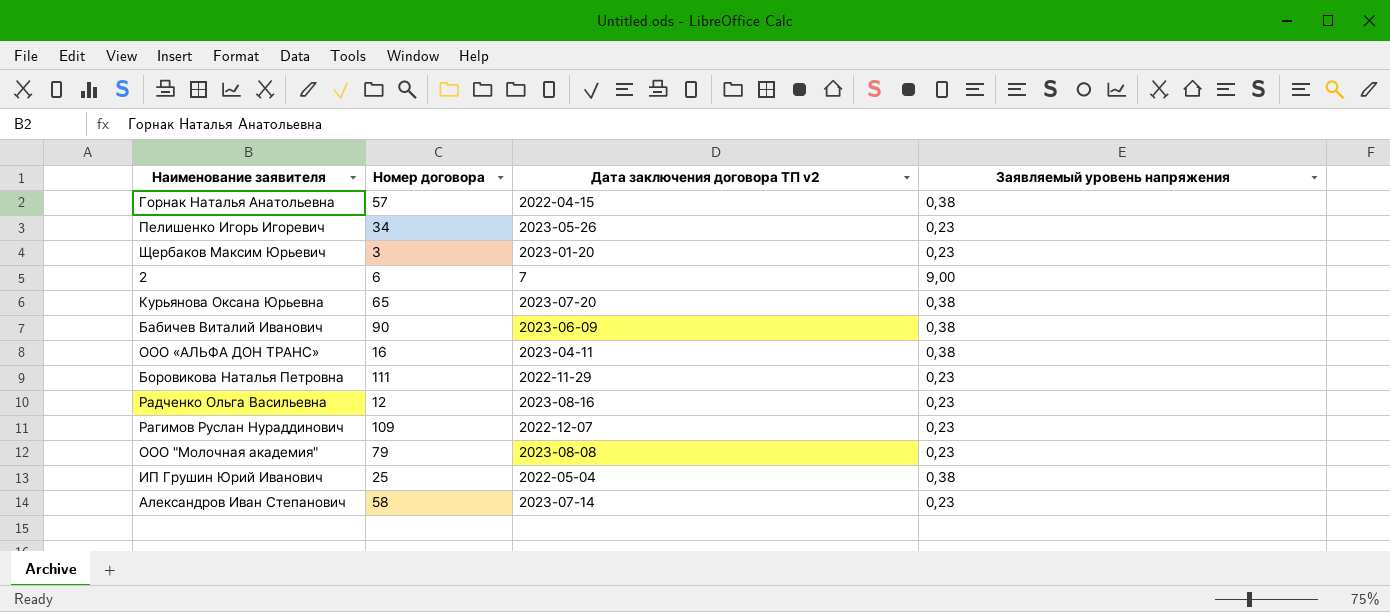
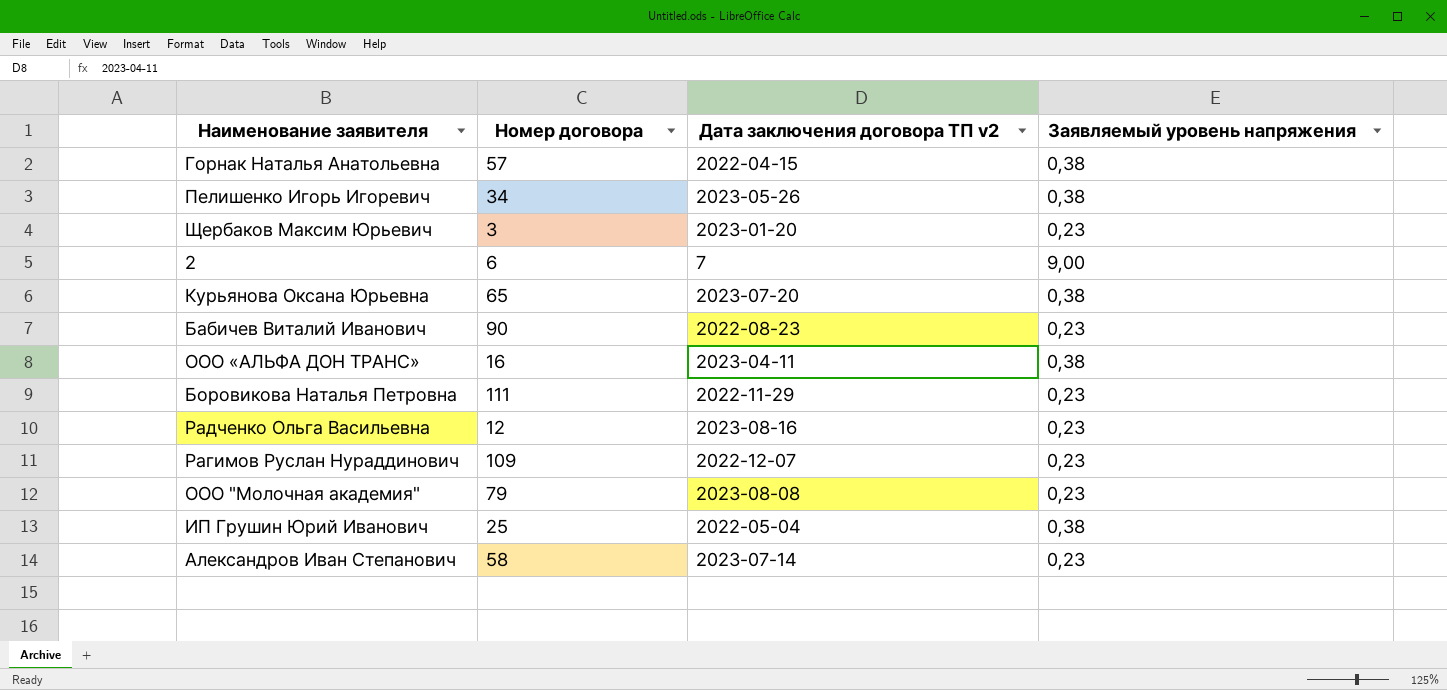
Пелишенко Игорь Игоревич | Заявляемый уровень напряжения: 0,23 -> 0,38
Бабичев Виталий Иванович | Дата заключения договора ТП v2: 2023-06-09 -> 2022-08-23
Бабичев Виталий Иванович | Заявляемый уровень напряжения: 0,38 -> 0,23

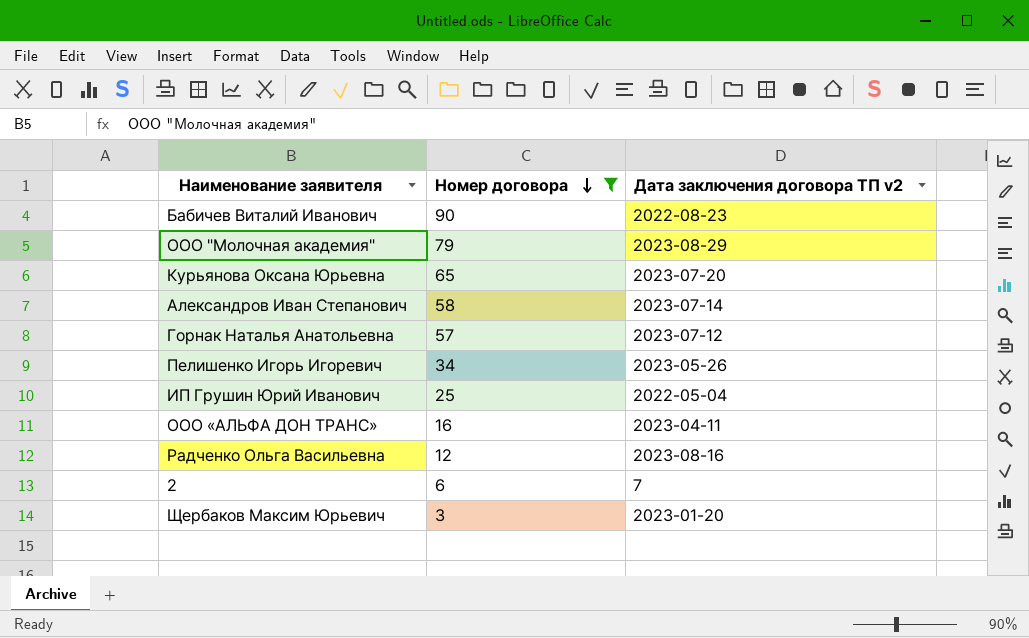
filter: none -> Номер договора <= 90
row order: none -> Номер договора descending
column Заявляемый уровень напряжения | position: 4 -> none
ООО "Молочная академия" | Дата заключения договора ТП v2: 2023-08-08 -> 2023-08-29
Горнак Наталья Анатольевна | Дата заключения договора ТП v2: 2022-04-15 -> 2023-07-12

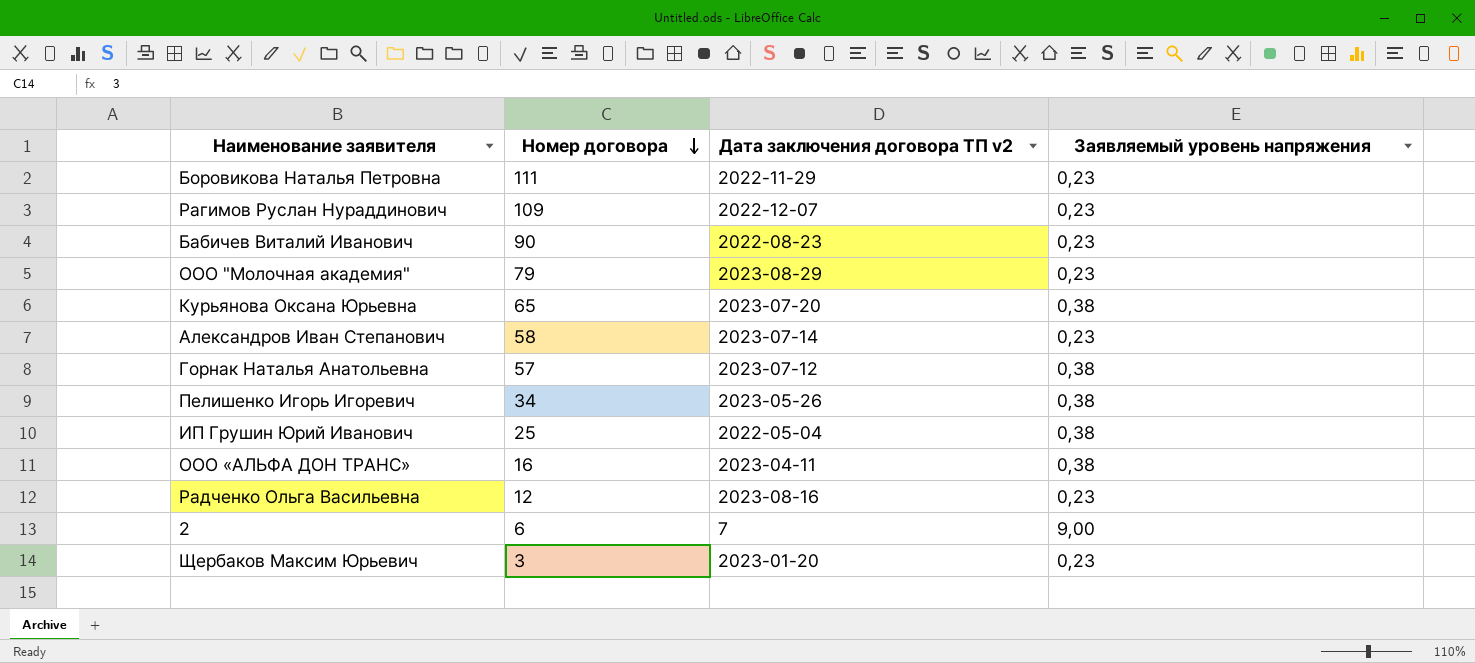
filter: Номер договора <= 90 -> none
column Заявляемый уровень напряжения | position: none -> 4

